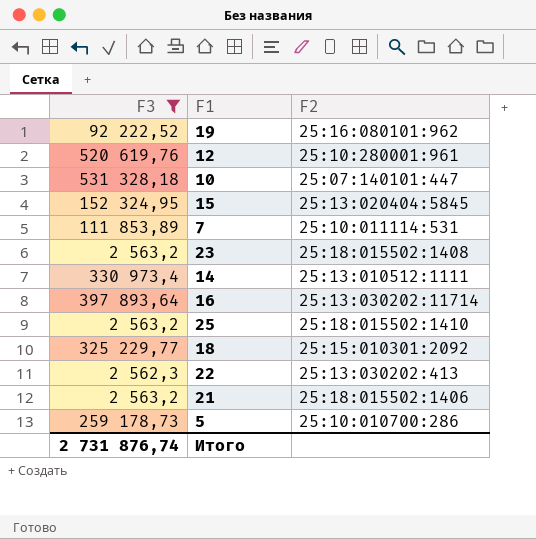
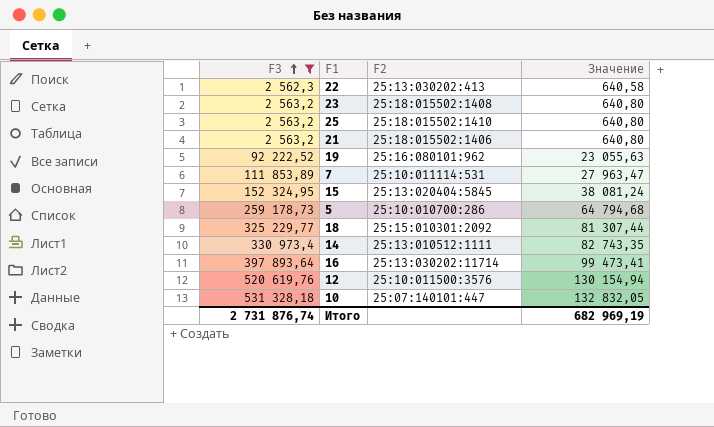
row order: none -> F3 ascending
column Значение | formula: none -> [F3] * 0,25
12 | F2: 25:10:280001:961 -> 25:10:011500:3576

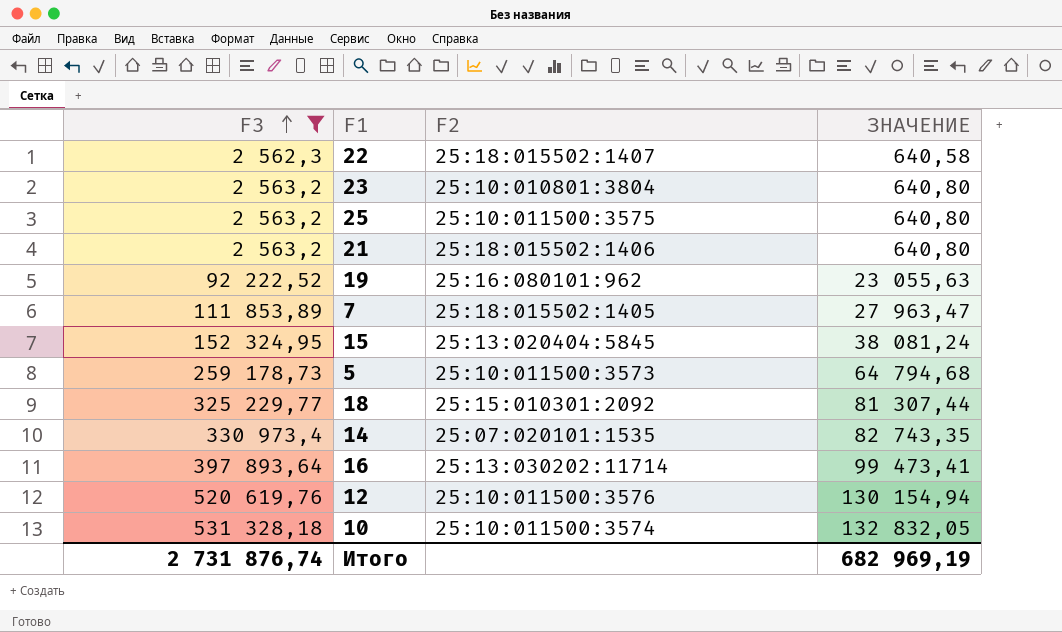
column name: Значение -> ЗНАЧЕНИЕ
22 | F2: 25:13:030202:413 -> 25:18:015502:1407
23 | F2: 25:18:015502:1408 -> 25:10:010801:3804
25 | F2: 25:18:015502:1410 -> 25:10:011500:3575
7 | F2: 25:10:011114:531 -> 25:18:015502:1405
5 | F2: 25:10:010700:286 -> 25:10:011500:3573
14 | F2: 25:13:010512:1111 -> 25:07:020101:1535
10 | F2: 25:07:140101:447 -> 25:10:011500:3574

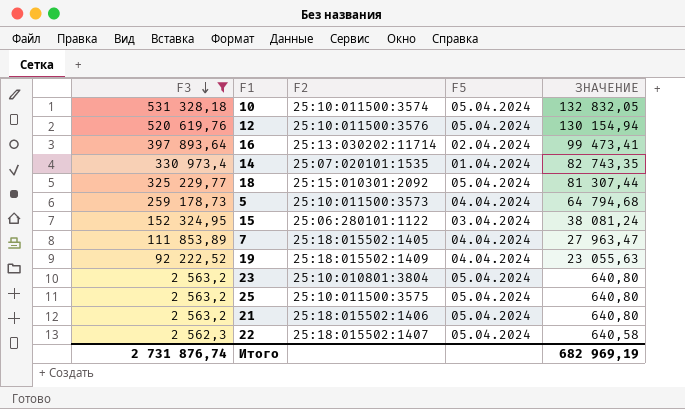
row order: F3 ascending -> F3 descending
column F5 | position: none -> 4
15 | F2: 25:13:020404:5845 -> 25:06:280101:1122
19 | F2: 25:16:080101:962 -> 25:18:015502:1409

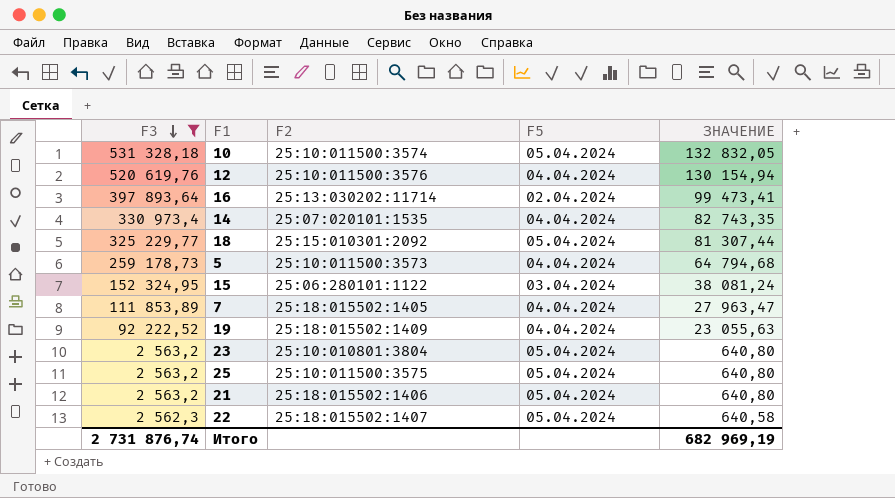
12 | F5: 05.04.2024 -> 04.04.2024
14 | F5: 01.04.2024 -> 04.04.2024

